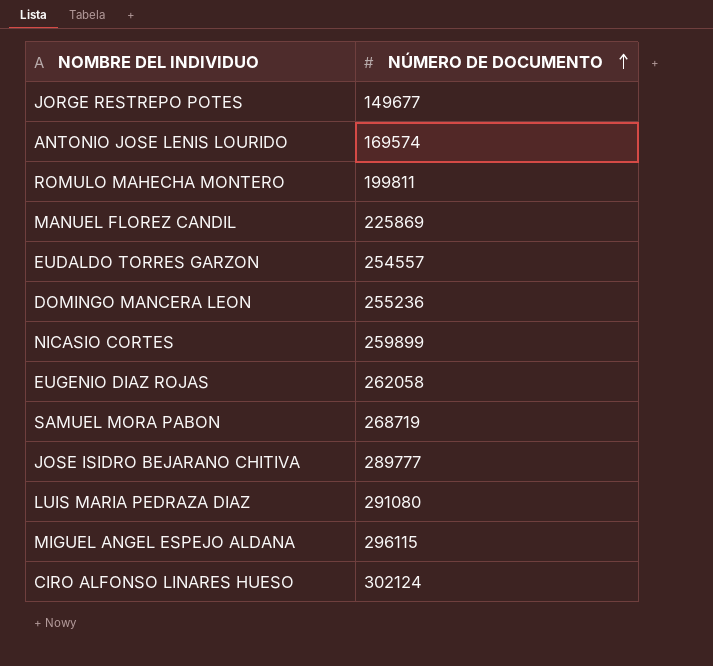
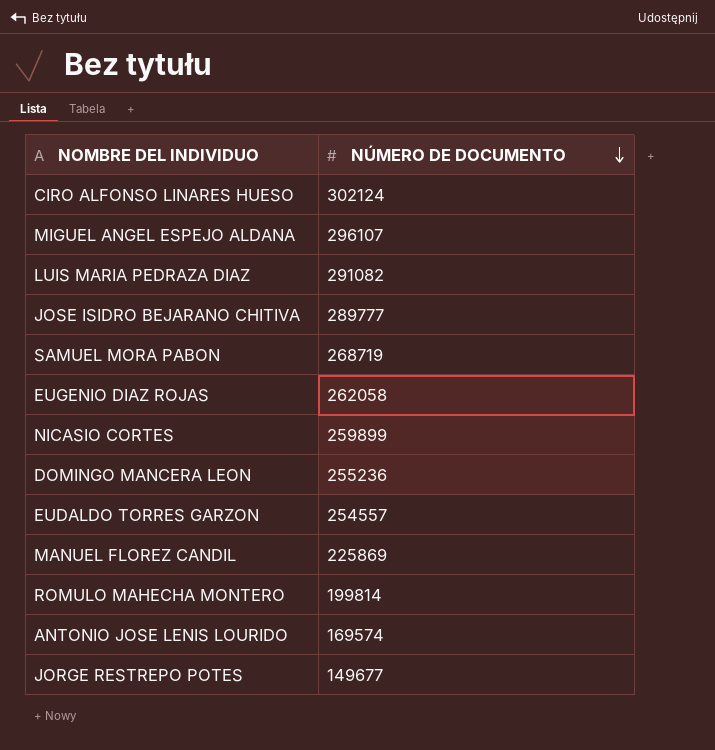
row order: NÚMERO DE DOCUMENTO ascending -> NÚMERO DE DOCUMENTO descending
MIGUEL ANGEL ESPEJO ALDANA | NÚMERO DE DOCUMENTO: 296115 -> 296107
LUIS MARIA PEDRAZA DIAZ | NÚMERO DE DOCUMENTO: 291080 -> 291082
ROMULO MAHECHA MONTERO | NÚMERO DE DOCUMENTO: 199811 -> 199814

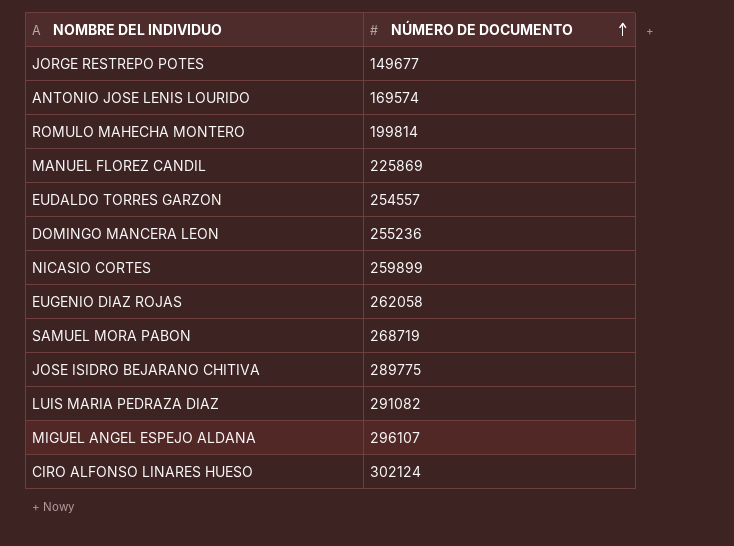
row order: NÚMERO DE DOCUMENTO descending -> NÚMERO DE DOCUMENTO ascending
JOSE ISIDRO BEJARANO CHITIVA | NÚMERO DE DOCUMENTO: 289777 -> 289775

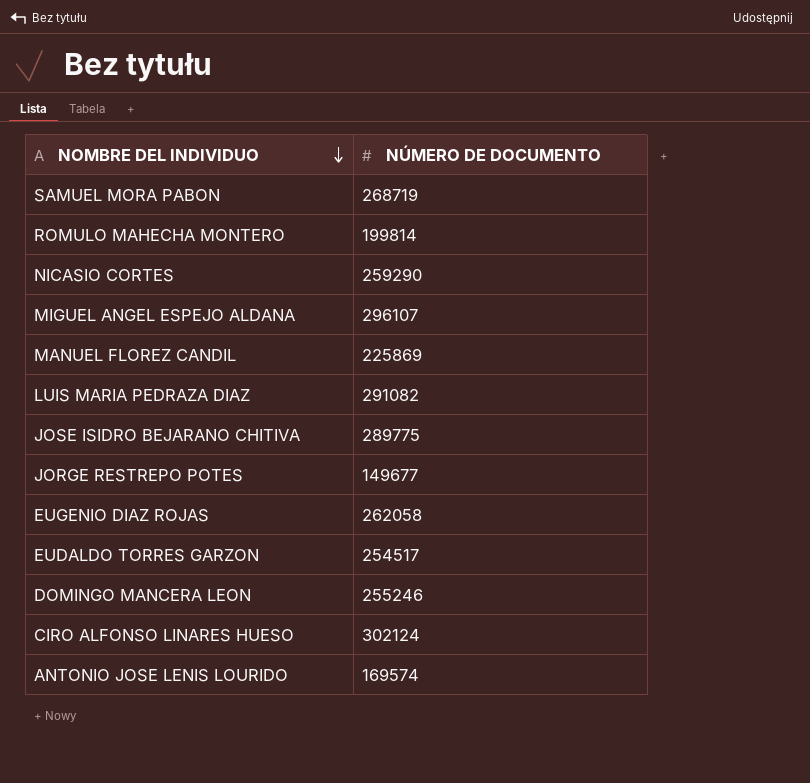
row order: NÚMERO DE DOCUMENTO ascending -> NOMBRE DEL INDIVIDUO descending
NICASIO CORTES | NÚMERO DE DOCUMENTO: 259899 -> 259290
EUDALDO TORRES GARZON | NÚMERO DE DOCUMENTO: 254557 -> 254517
DOMINGO MANCERA LEON | NÚMERO DE DOCUMENTO: 255236 -> 255246

